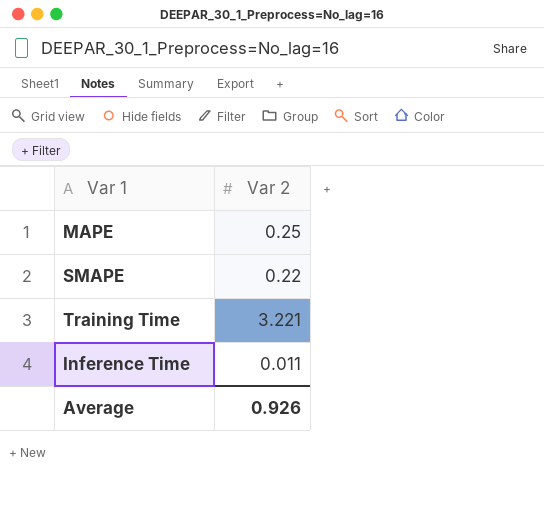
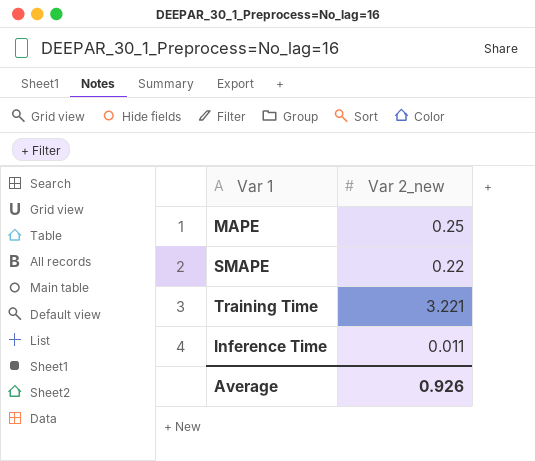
column name: Var 2 -> Var 2_new

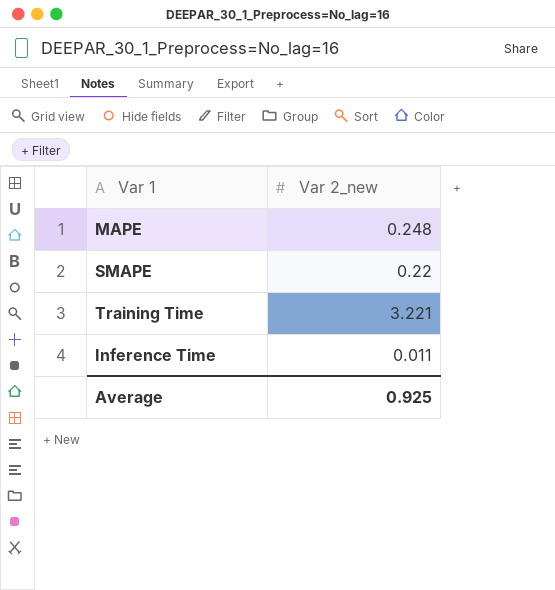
MAPE | Var 2_new: 0.25 -> 0.248
Average | Var 2_new: 0.926 -> 0.925

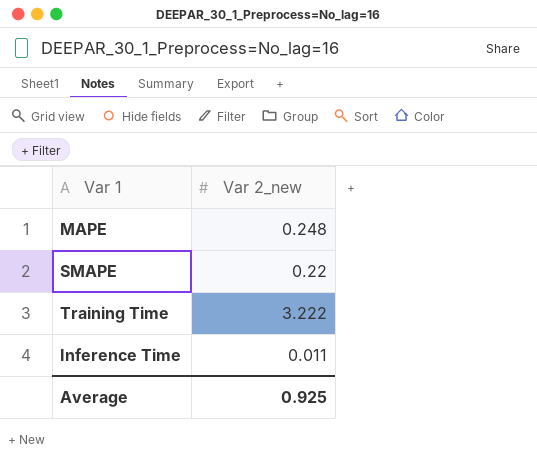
Training Time | Var 2_new: 3.221 -> 3.222

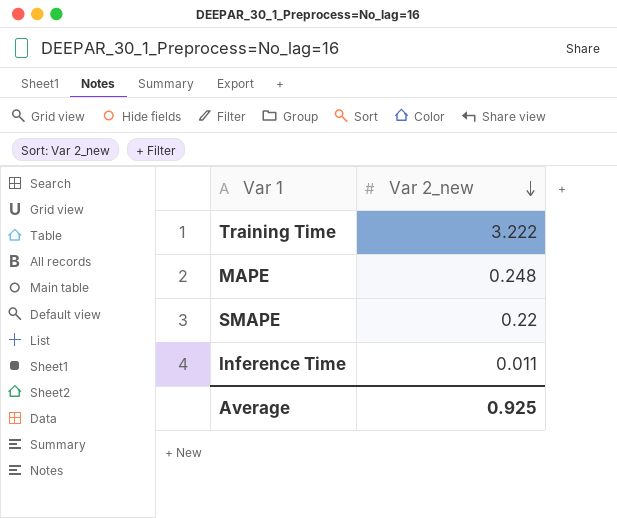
row order: none -> Var 2_new descending

